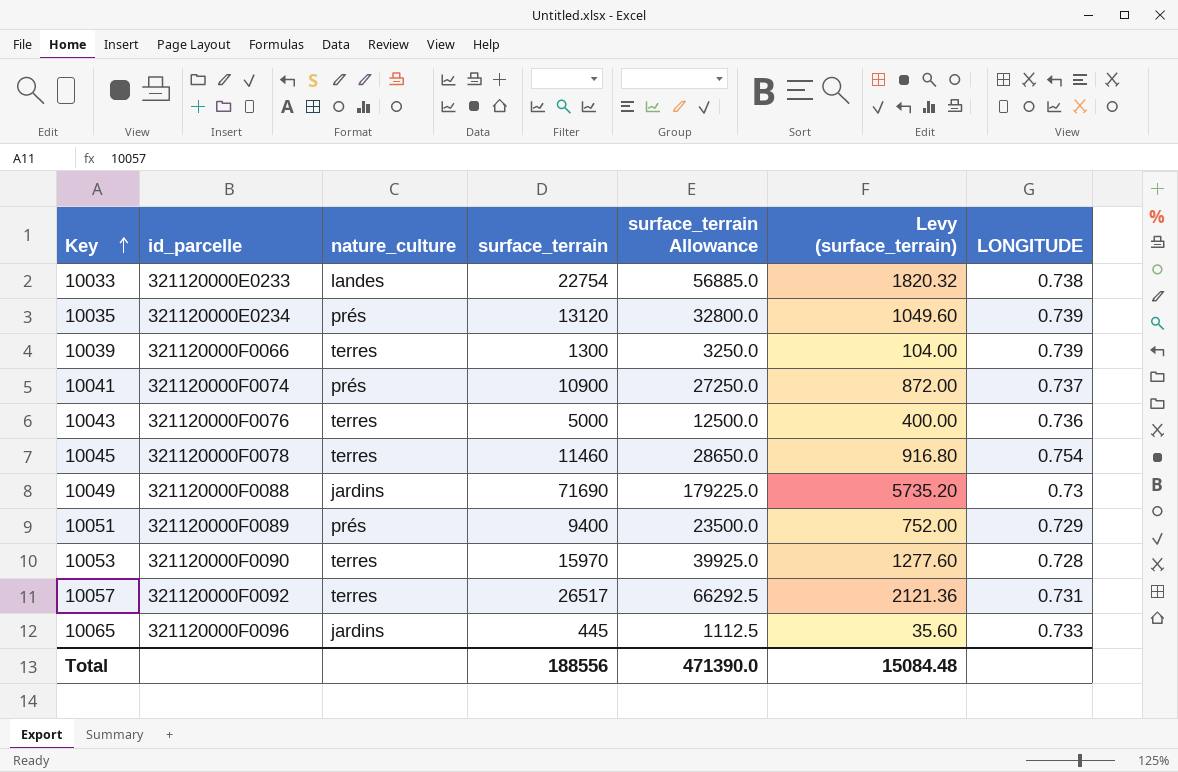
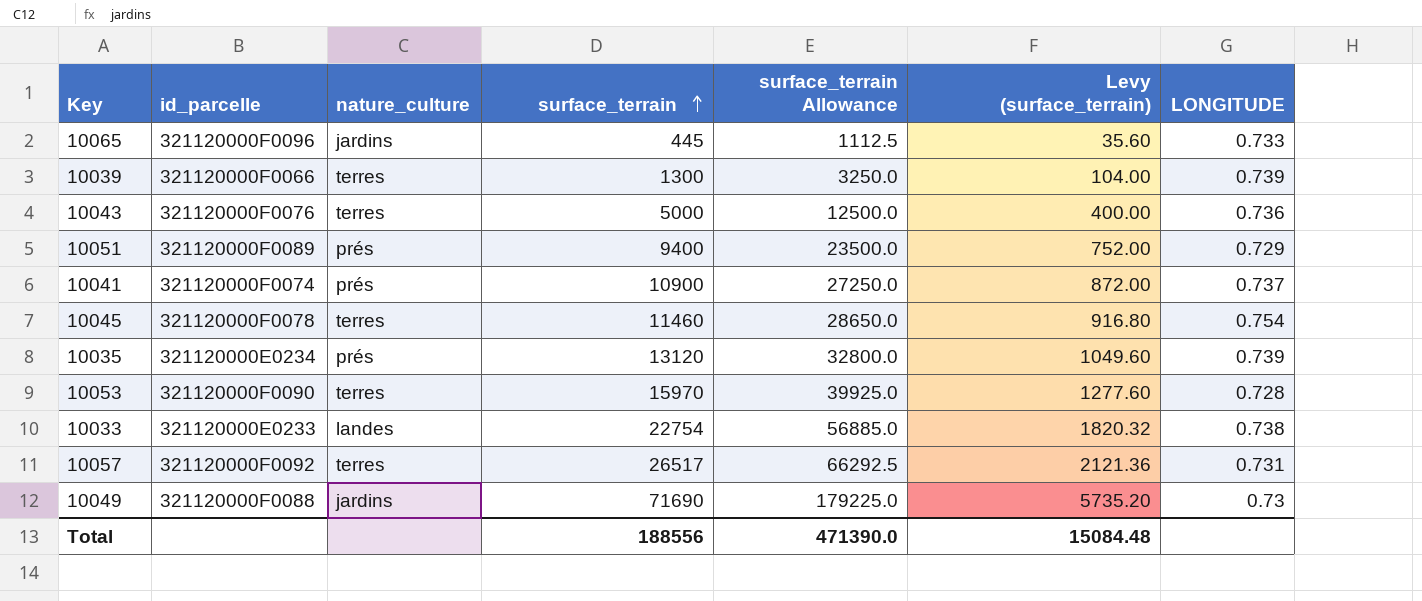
row order: Key ascending -> surface_terrain ascending

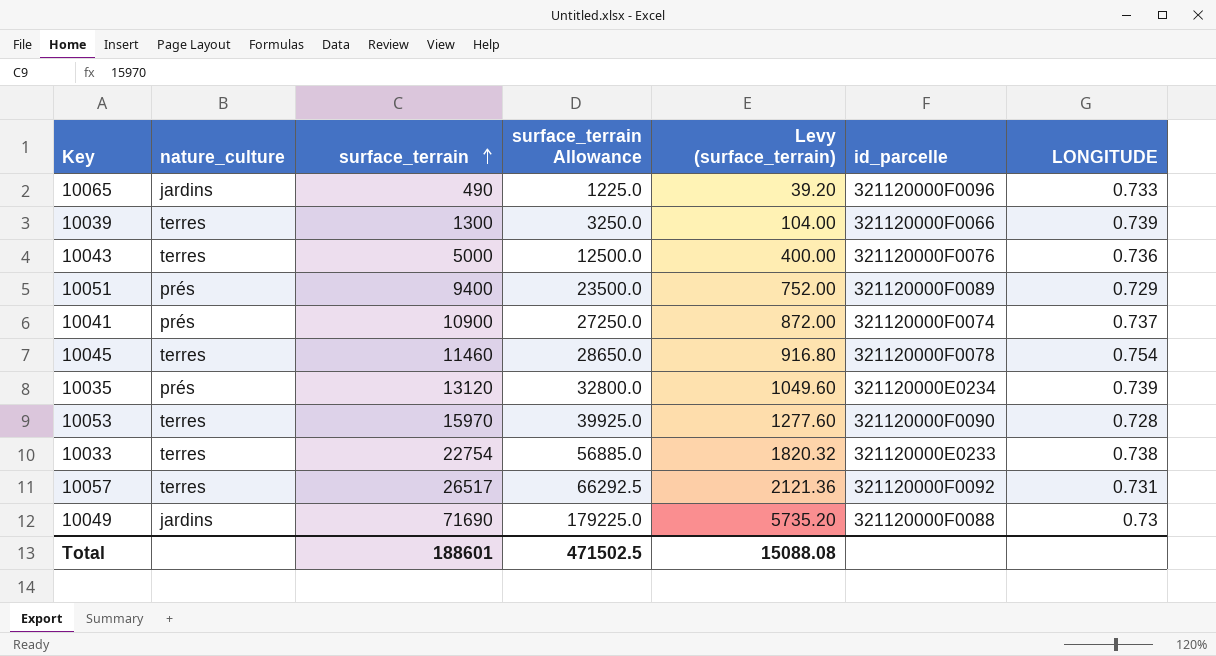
column id_parcelle | position: 2 -> 6
10065 | surface_terrain: 445 -> 490
10065 | surface_terrain Allowance: 1112.5 -> 1225.0
10065 | Levy (surface_terrain): 35.60 -> 39.20
10033 | nature_culture: landes -> terres
Total | surface_terrain: 188556 -> 188601
Total | surface_terrain Allowance: 471390.0 -> 471502.5
Total | Levy (surface_terrain): 15084.48 -> 15088.08

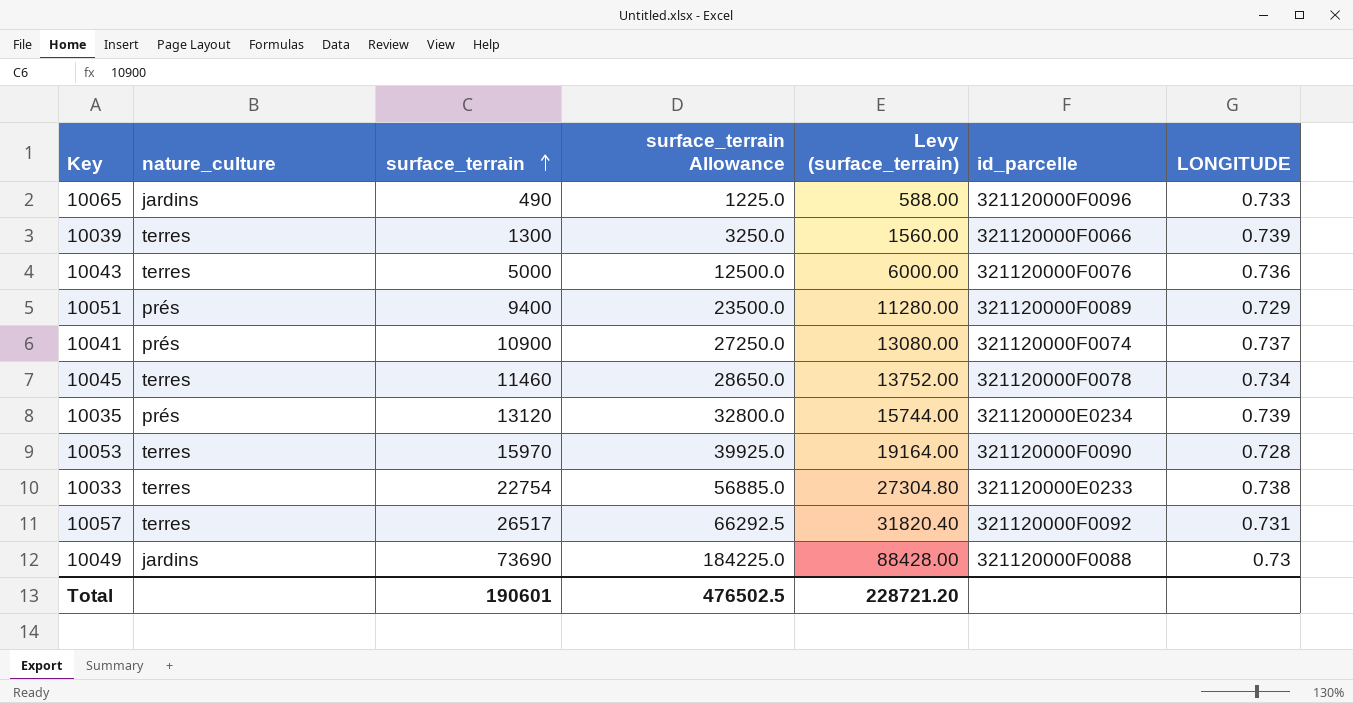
column Levy (surface_terrain) | formula: [surface_terrain] * 0.08 -> [surface_terrain] * 1.2
10045 | LONGITUDE: 0.754 -> 0.734
10049 | surface_terrain: 71690 -> 73690
10049 | surface_terrain Allowance: 179225.0 -> 184225.0
Total | surface_terrain: 188601 -> 190601
Total | surface_terrain Allowance: 471502.5 -> 476502.5
Total | Levy (surface_terrain): 15088.08 -> 228721.20

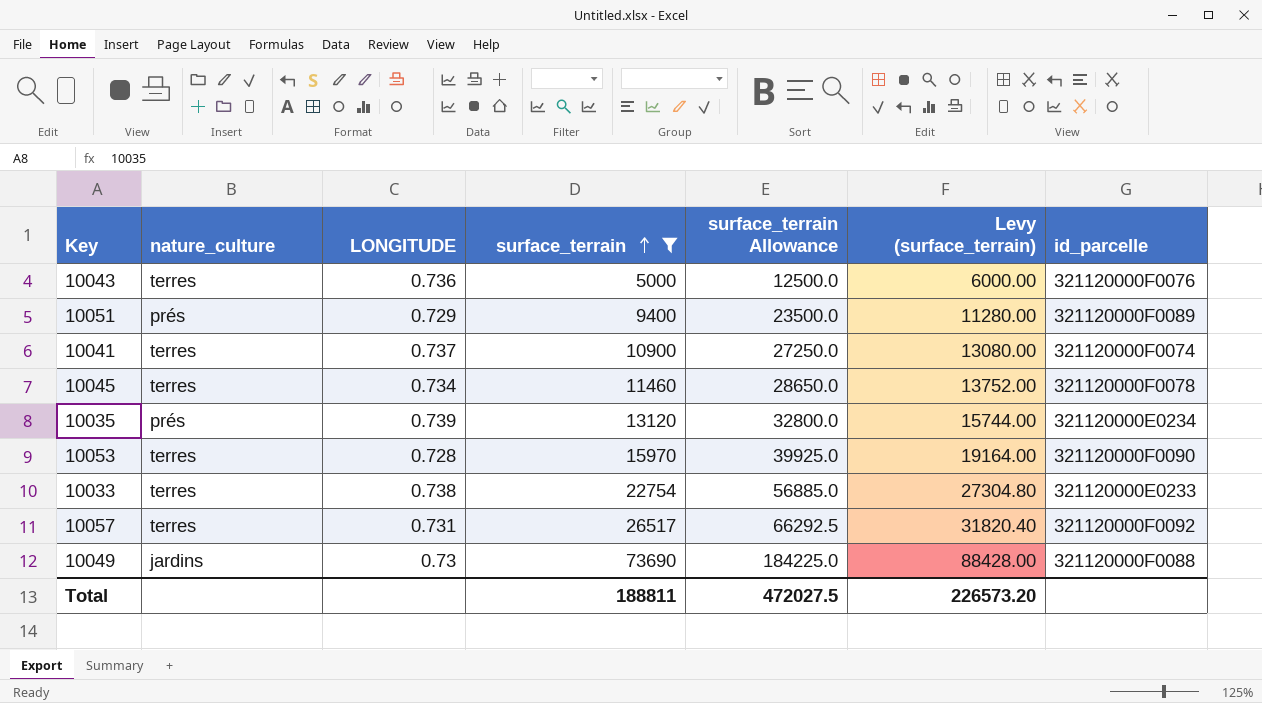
filter: none -> surface_terrain >= 5000
column LONGITUDE | position: 7 -> 3
10041 | nature_culture: prés -> terres
Total | surface_terrain: 190601 -> 188811
Total | surface_terrain Allowance: 476502.5 -> 472027.5
Total | Levy (surface_terrain): 228721.20 -> 226573.20

